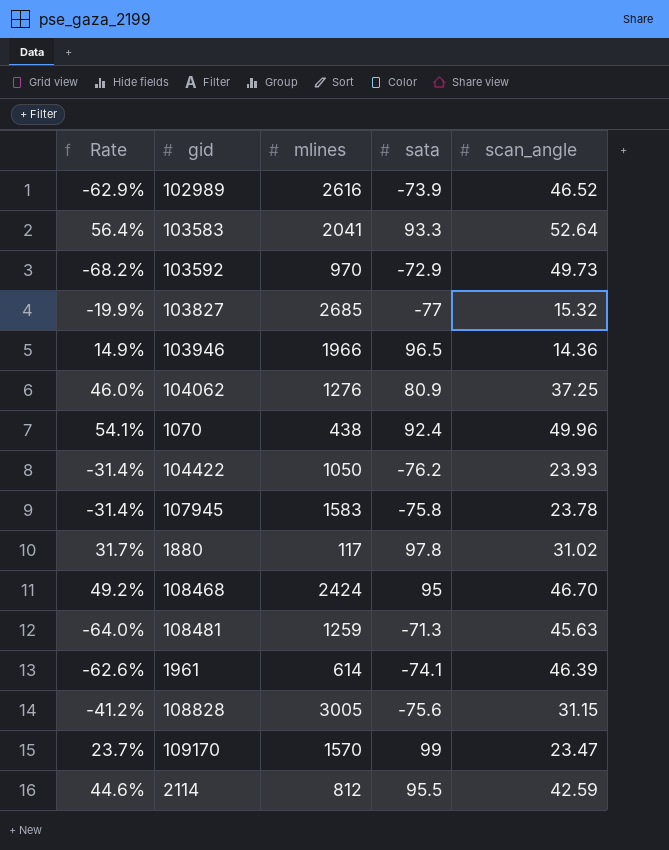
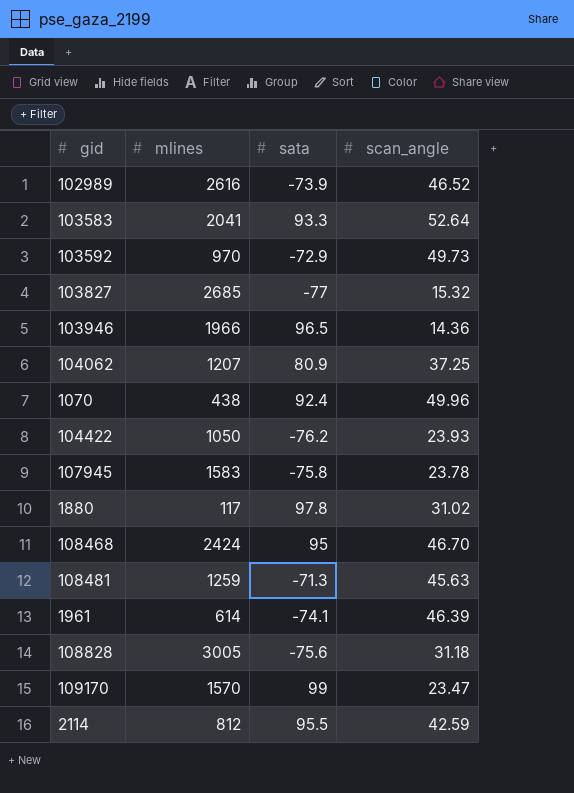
column Rate | formula: [scan_angle] / [sata] -> none
104062 | mlines: 1276 -> 1207
108828 | scan_angle: 31.15 -> 31.18

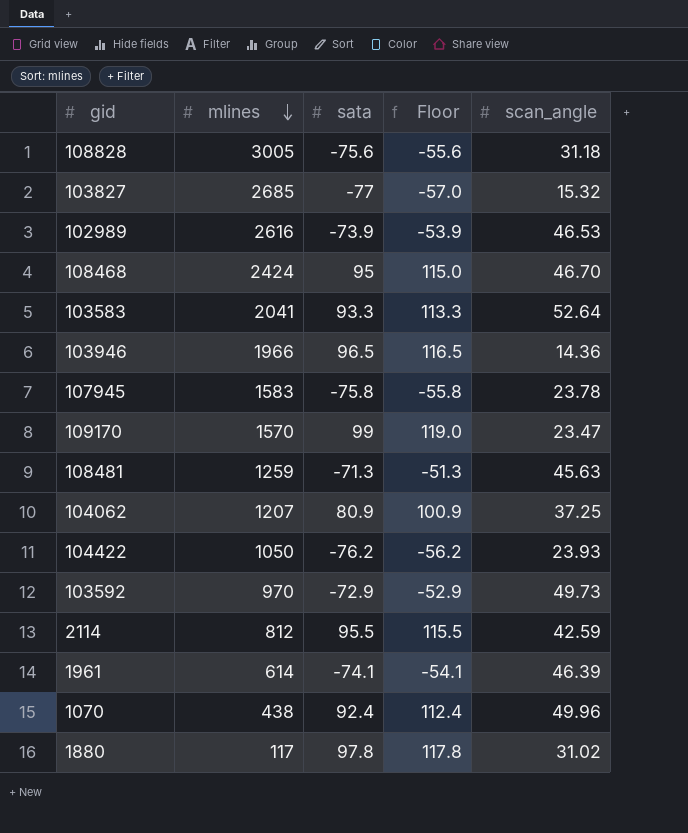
row order: none -> mlines descending
column Floor | formula: none -> [sata] + 20
102989 | scan_angle: 46.52 -> 46.53

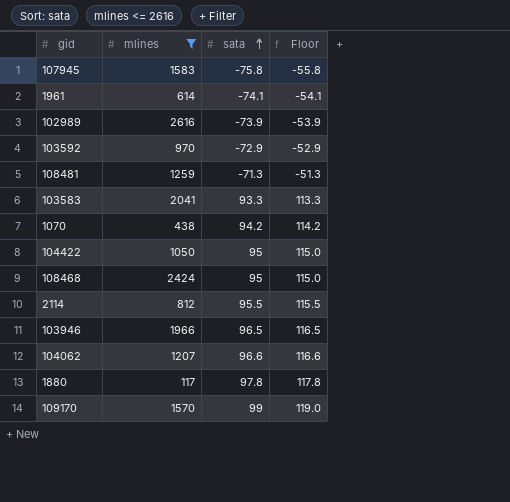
filter: none -> mlines <= 2616
row order: mlines descending -> sata ascending
column scan_angle | position: 5 -> none
1070 | sata: 92.4 -> 94.2
1070 | Floor: 112.4 -> 114.2
104422 | sata: -76.2 -> 95
104422 | Floor: -56.2 -> 115.0
104062 | sata: 80.9 -> 96.6
104062 | Floor: 100.9 -> 116.6

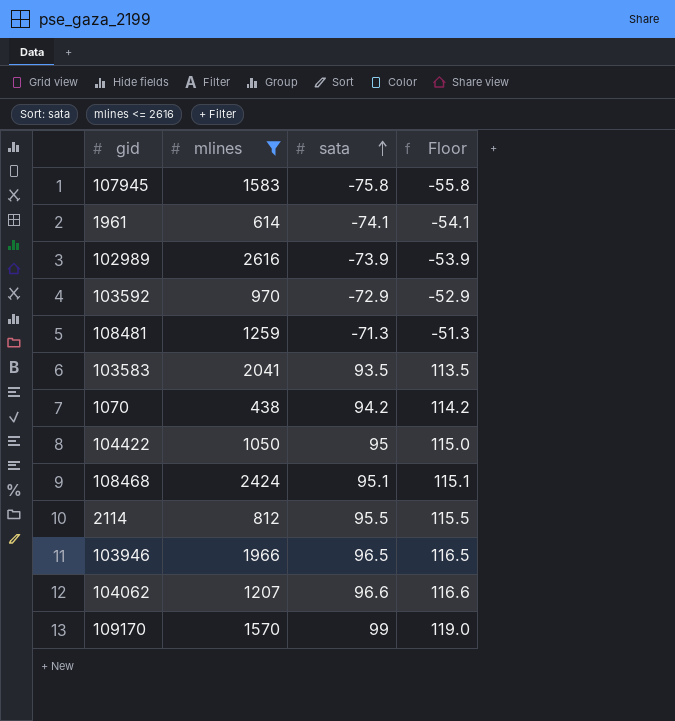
row 1880: 117 | 97.8 | 117.8 -> none
103583 | sata: 93.3 -> 93.5
103583 | Floor: 113.3 -> 113.5
108468 | sata: 95 -> 95.1
108468 | Floor: 115.0 -> 115.1

